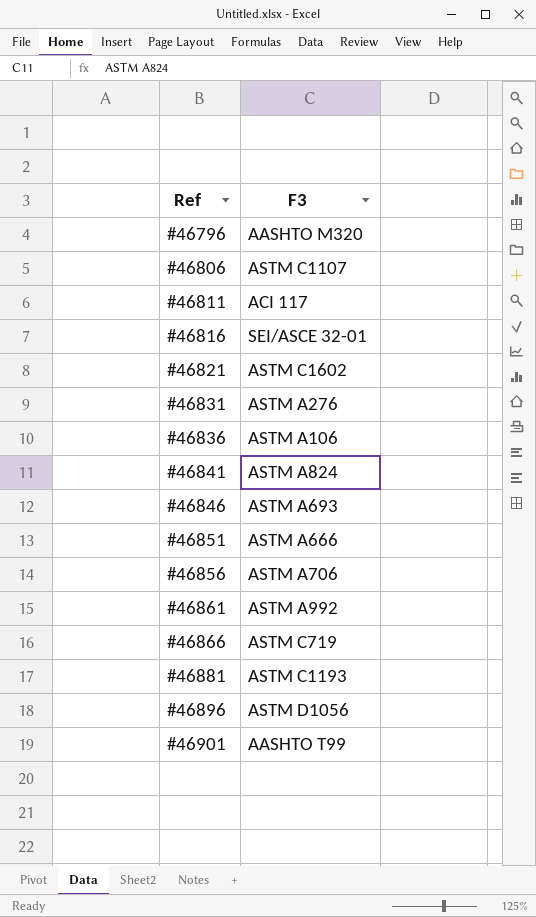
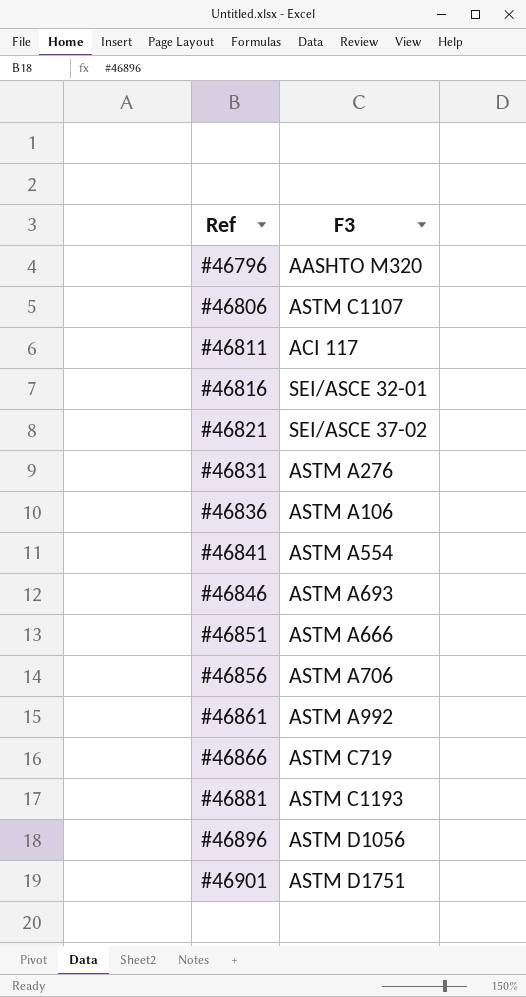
#46821 | F3: ASTM C1602 -> SEI/ASCE 37-02
#46841 | F3: ASTM A824 -> ASTM A554
#46901 | F3: AASHTO T99 -> ASTM D1751

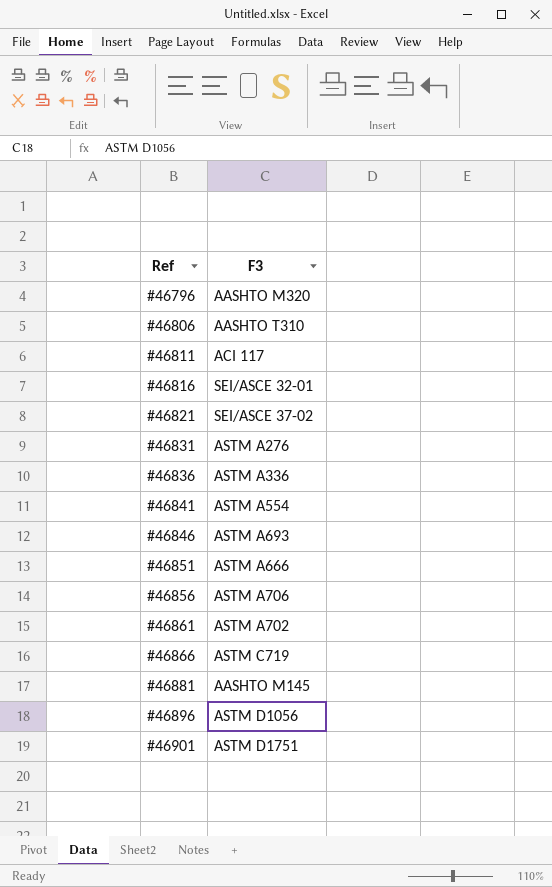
#46806 | F3: ASTM C1107 -> AASHTO T310
#46836 | F3: ASTM A106 -> ASTM A336
#46861 | F3: ASTM A992 -> ASTM A702
#46881 | F3: ASTM C1193 -> AASHTO M145

